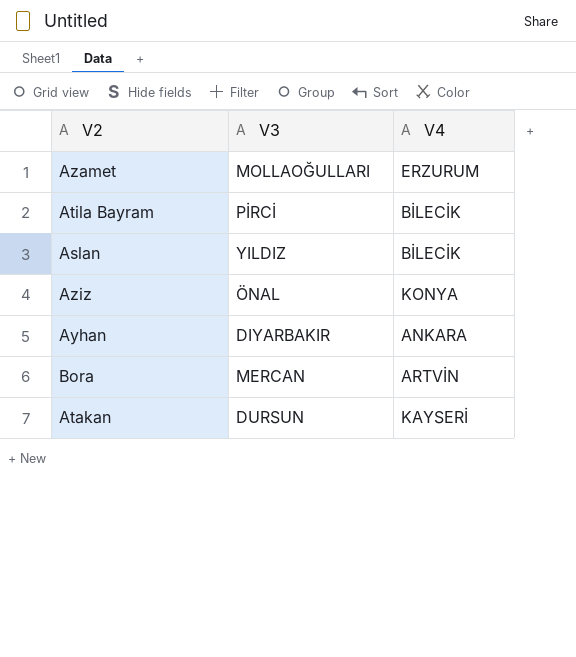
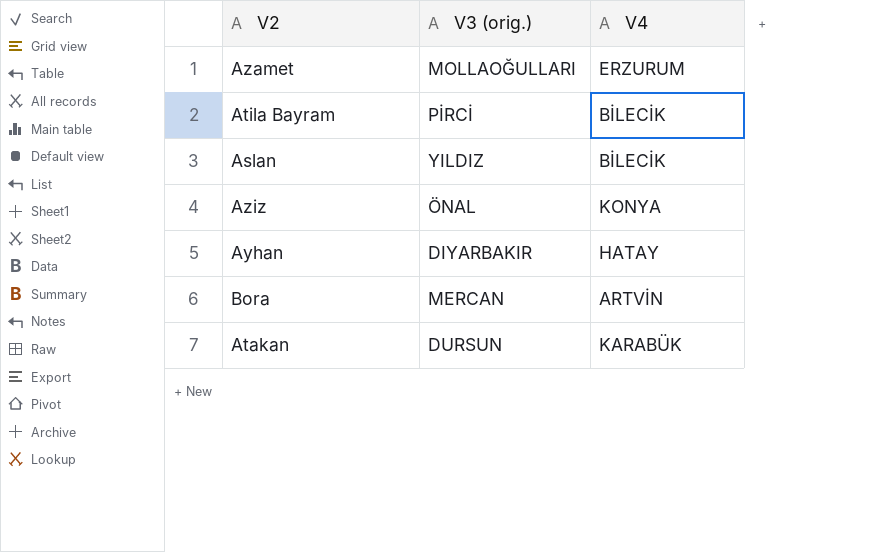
column name: V3 -> V3 (orig.)
Ayhan | V4: ANKARA -> HATAY
Atakan | V4: KAYSERİ -> KARABÜK

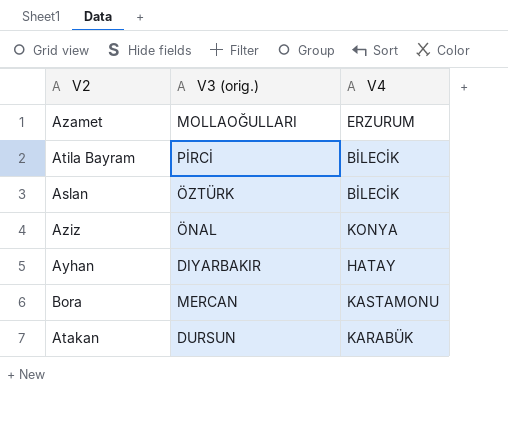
Aslan | V3 (orig.): YILDIZ -> ÖZTÜRK
Bora | V4: ARTVİN -> KASTAMONU

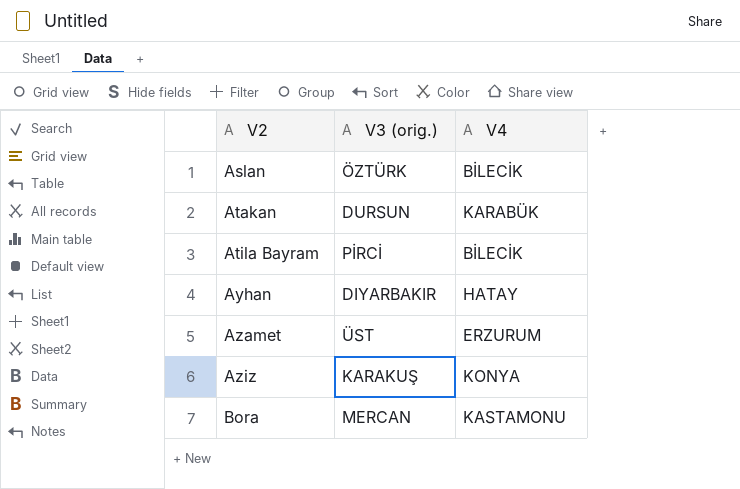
row order: none -> V2 ascending
Azamet | V3 (orig.): MOLLAOĞULLARI -> ÜST
Aziz | V3 (orig.): ÖNAL -> KARAKUŞ

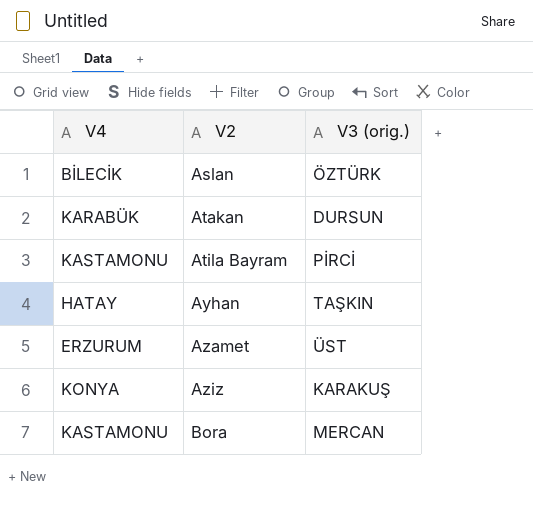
column V4 | position: 3 -> 1
Atila Bayram | V4: BİLECİK -> KASTAMONU
Ayhan | V3 (orig.): DIYARBAKIR -> TAŞKIN

